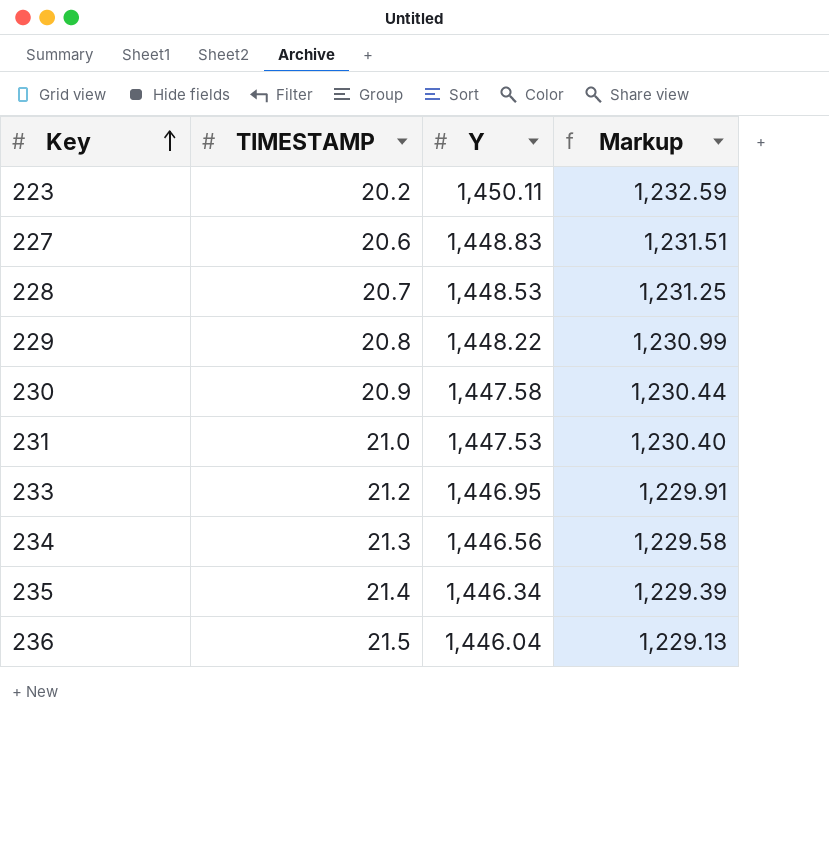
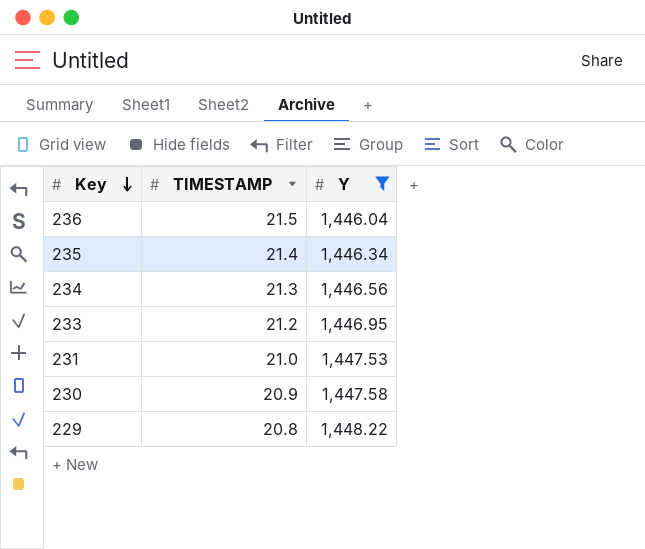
filter: none -> Y <= 1,448.22
row order: Key ascending -> Key descending
column Markup | formula: [Y] * 0.85 -> none

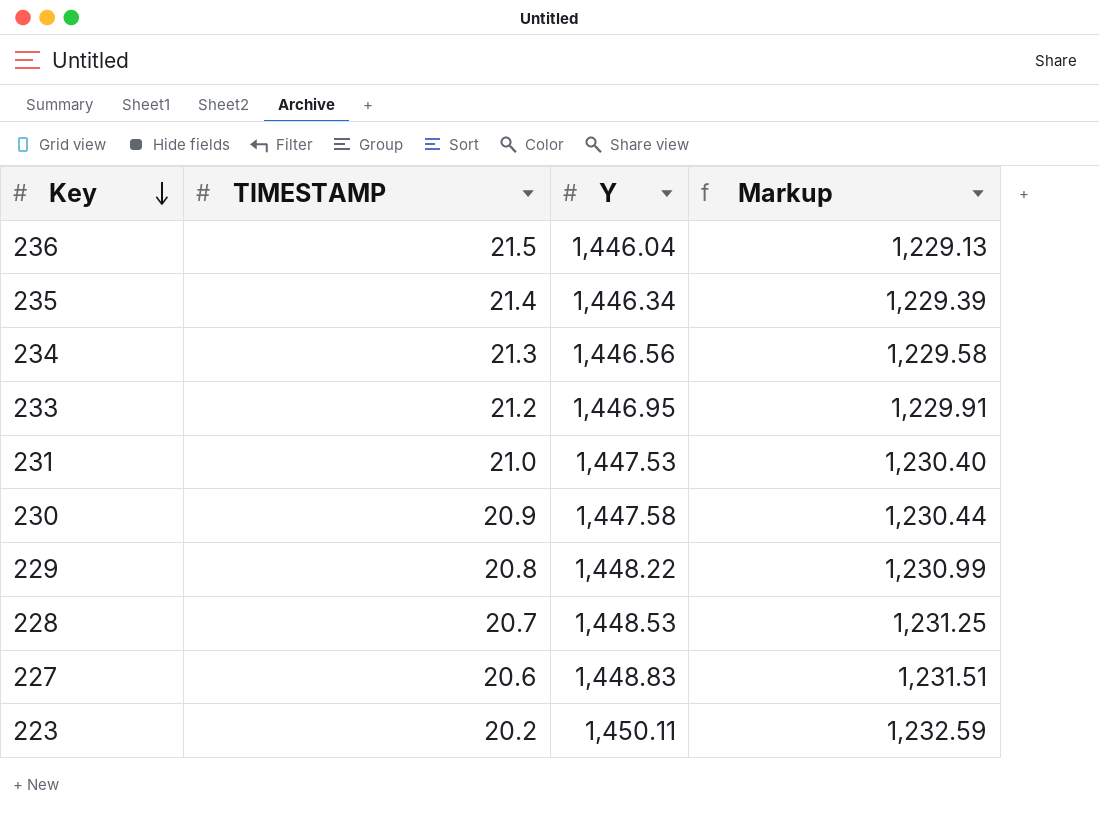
filter: Y <= 1,448.22 -> none
column Markup | formula: none -> [Y] * 0.85

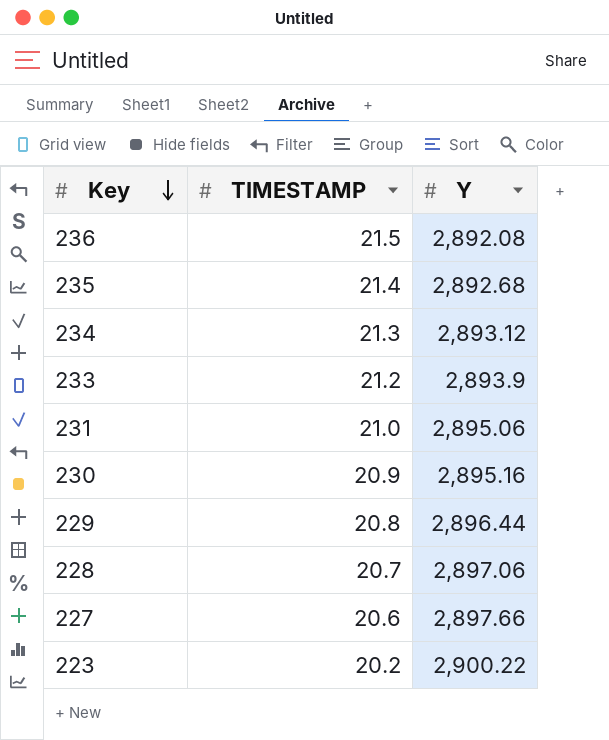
column Markup | formula: [Y] * 0.85 -> none
236 | Y: 1,446.04 -> 2,892.08
235 | Y: 1,446.34 -> 2,892.68
234 | Y: 1,446.56 -> 2,893.12
233 | Y: 1,446.95 -> 2,893.9
231 | Y: 1,447.53 -> 2,895.06
230 | Y: 1,447.58 -> 2,895.16
229 | Y: 1,448.22 -> 2,896.44
228 | Y: 1,448.53 -> 2,897.06
227 | Y: 1,448.83 -> 2,897.66
223 | Y: 1,450.11 -> 2,900.22

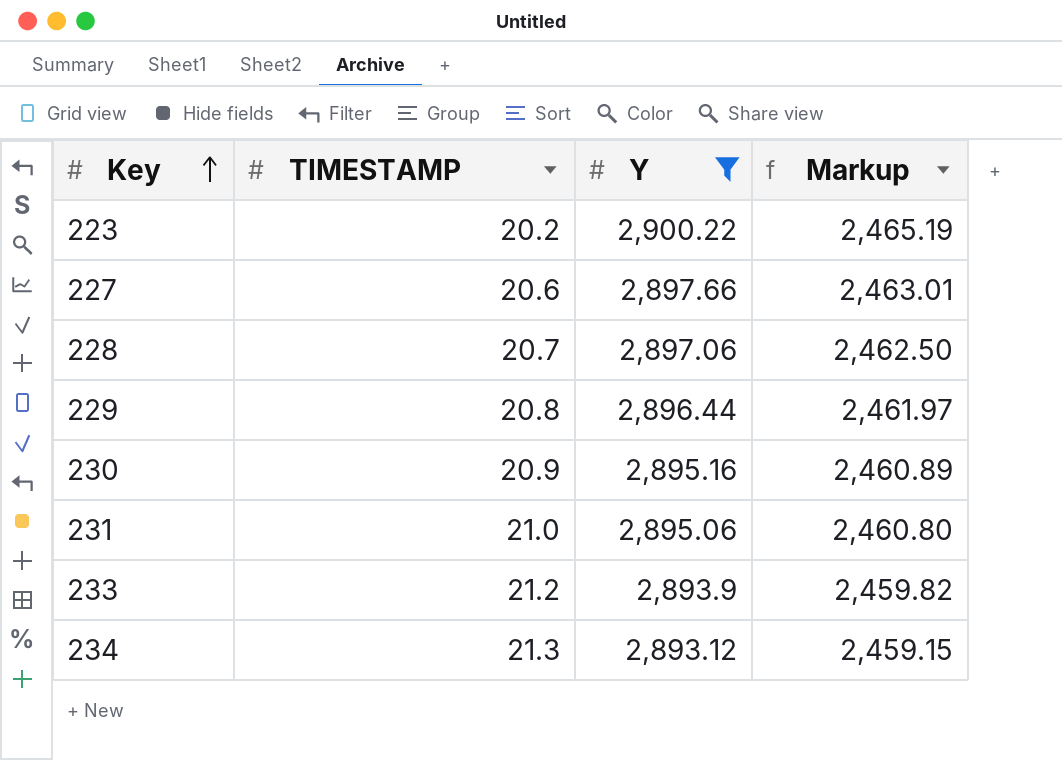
filter: none -> Y >= 2,893.12
row order: Key descending -> Key ascending
column Markup | formula: none -> [Y] * 0.85

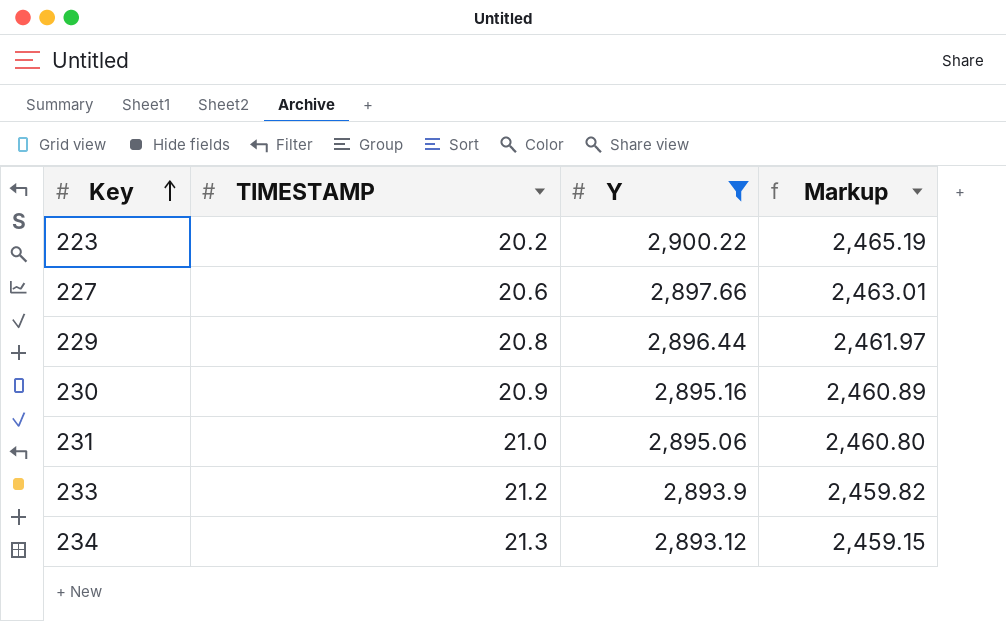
row 228: 20.7 | 2,897.06 | 2,462.50 -> none

